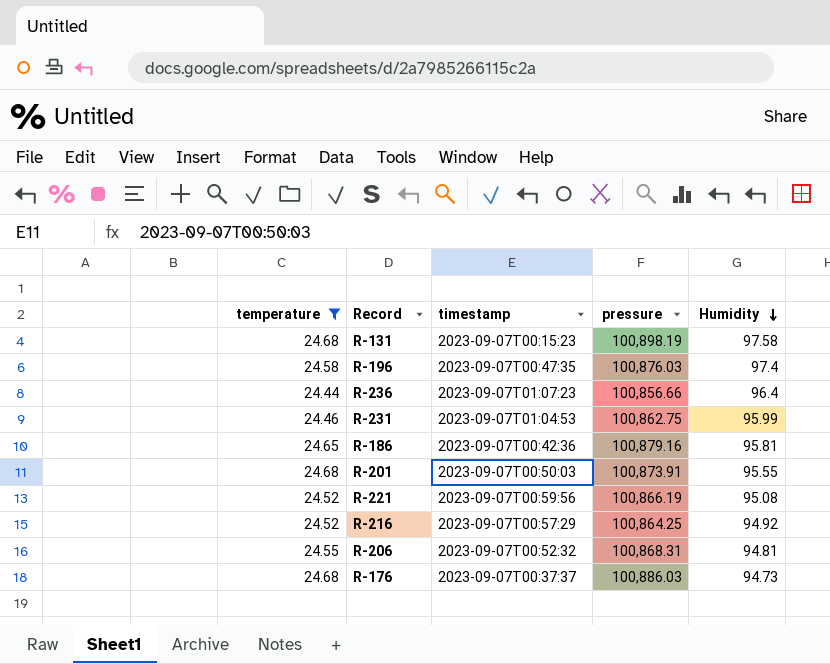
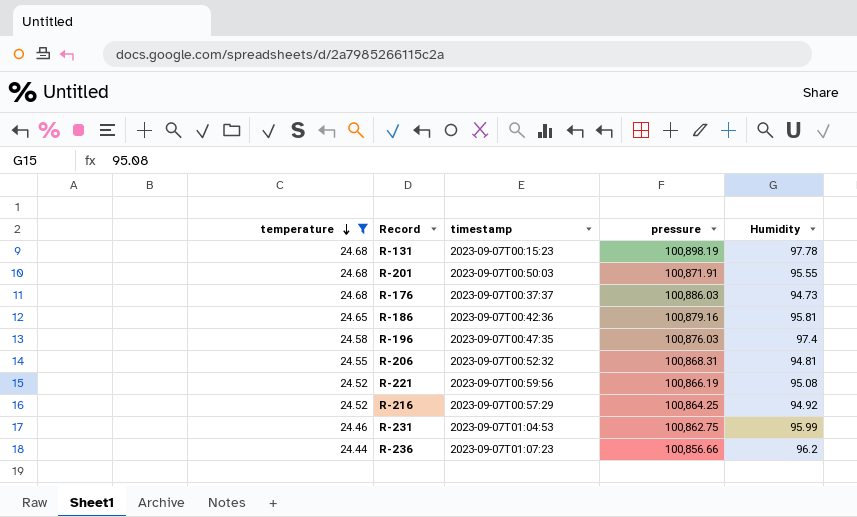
row order: Humidity descending -> temperature descending
R-131 | Humidity: 97.58 -> 97.78
R-201 | pressure: 100,873.91 -> 100,871.91
R-236 | Humidity: 96.4 -> 96.2

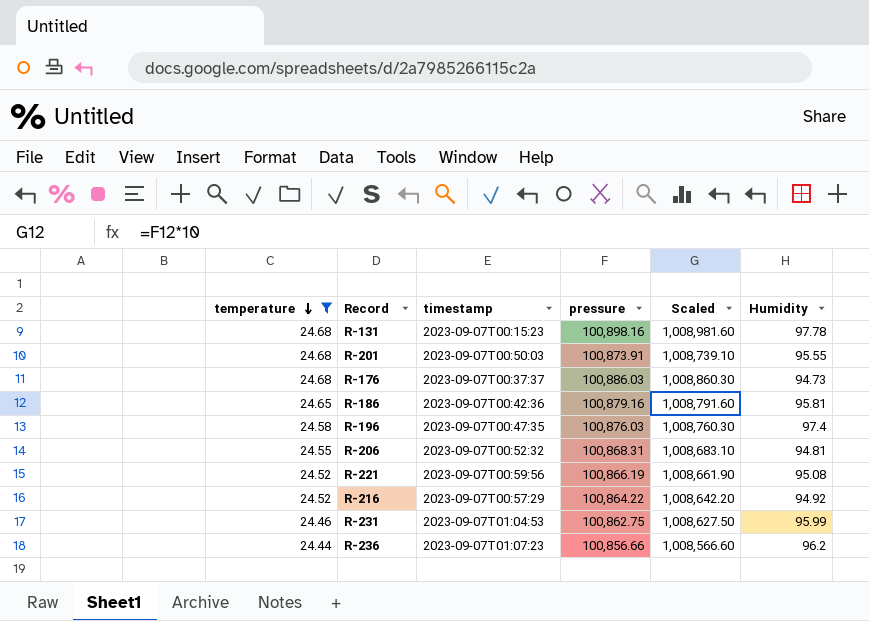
column Scaled | formula: none -> [pressure] * 10
R-131 | pressure: 100,898.19 -> 100,898.16
R-201 | pressure: 100,871.91 -> 100,873.91
R-216 | pressure: 100,864.25 -> 100,864.22

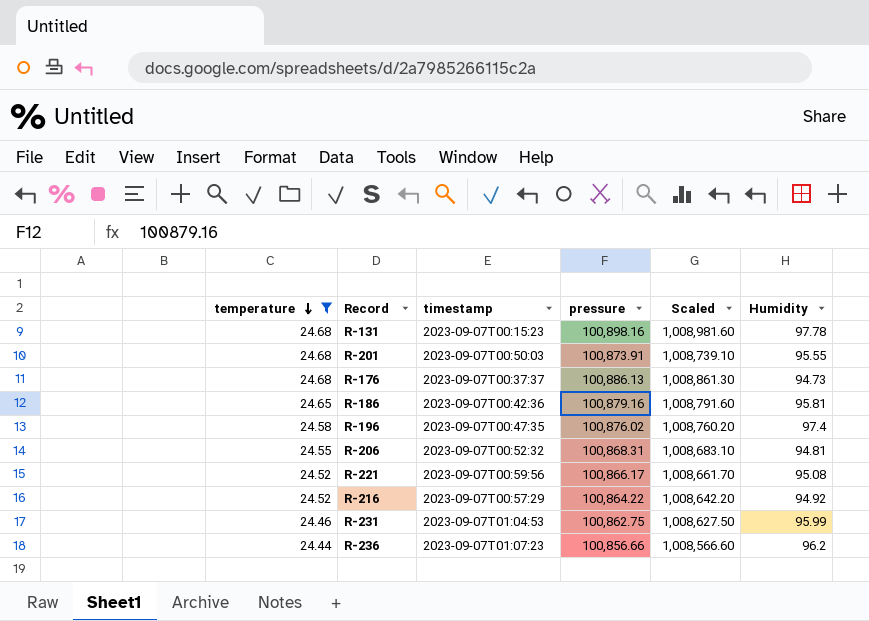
R-176 | pressure: 100,886.03 -> 100,886.13
R-176 | Scaled: 1,008,860.30 -> 1,008,861.30
R-196 | pressure: 100,876.03 -> 100,876.02
R-196 | Scaled: 1,008,760.30 -> 1,008,760.20
R-221 | pressure: 100,866.19 -> 100,866.17
R-221 | Scaled: 1,008,661.90 -> 1,008,661.70

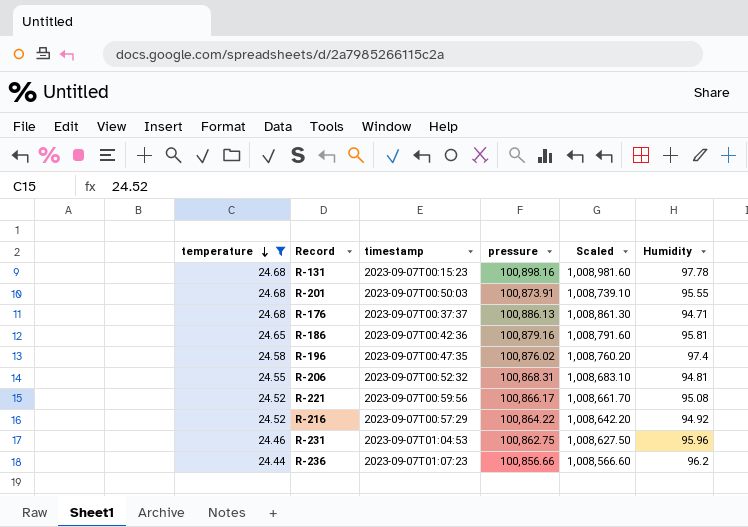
R-176 | Humidity: 94.73 -> 94.71
R-231 | Humidity: 95.99 -> 95.96

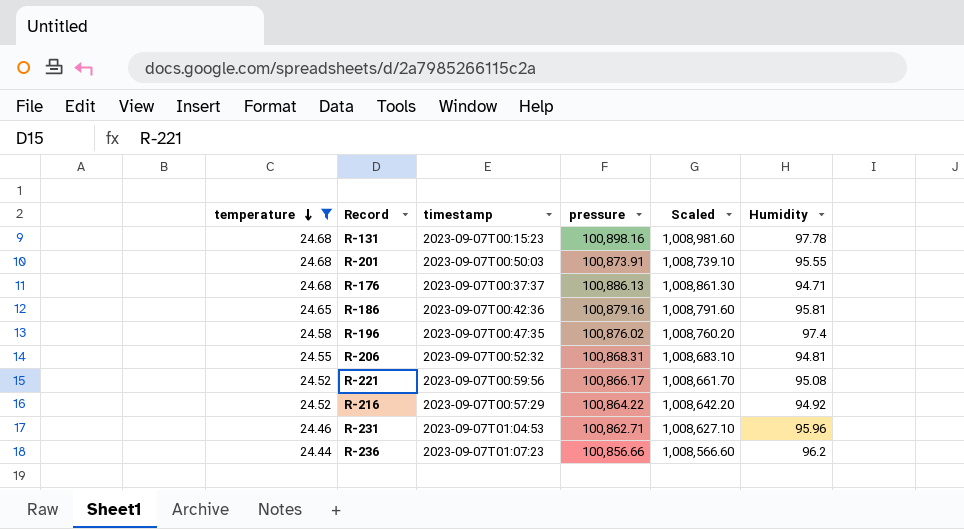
R-231 | pressure: 100,862.75 -> 100,862.71
R-231 | Scaled: 1,008,627.50 -> 1,008,627.10

